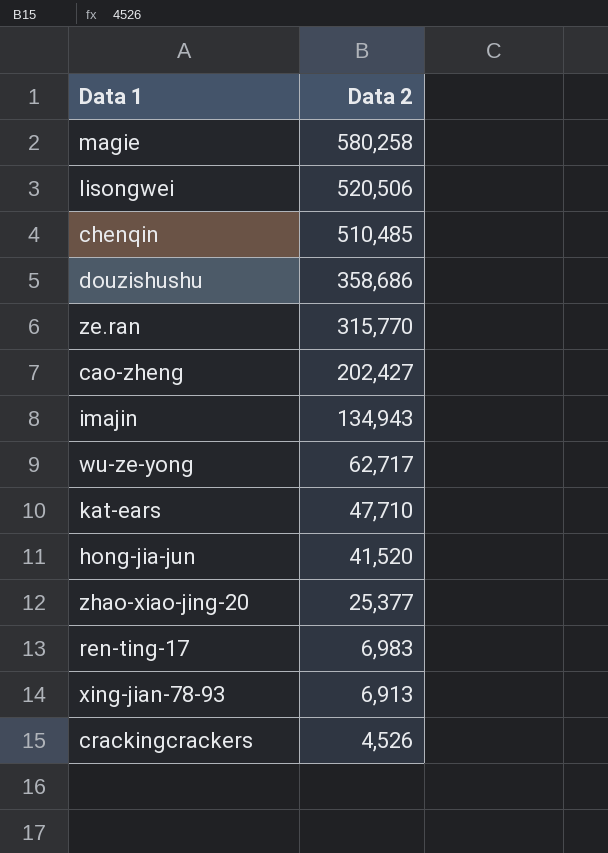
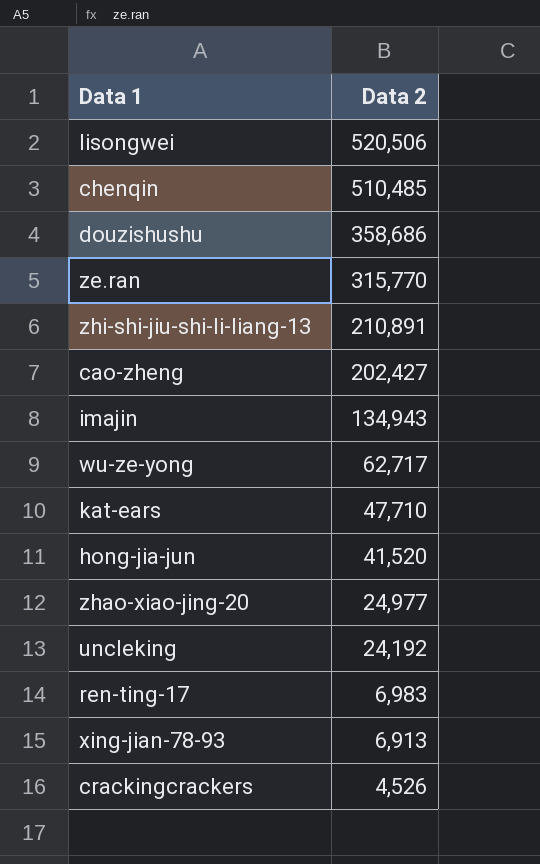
row magie: 580,258 -> none
row zhi-shi-jiu-shi-li-liang-13: none -> 210,891
zhao-xiao-jing-20 | Data 2: 25,377 -> 24,977
row uncleking: none -> 24,192

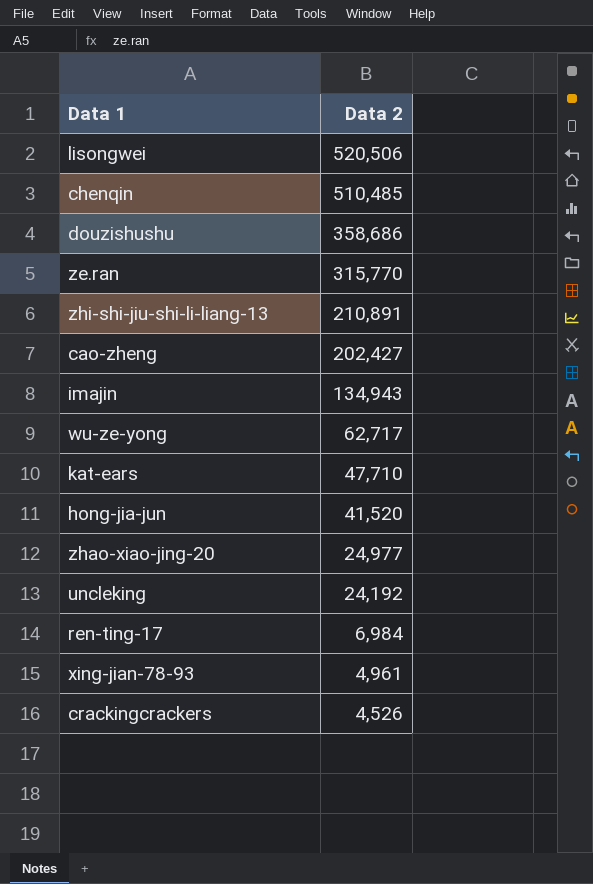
ren-ting-17 | Data 2: 6,983 -> 6,984
xing-jian-78-93 | Data 2: 6,913 -> 4,961

